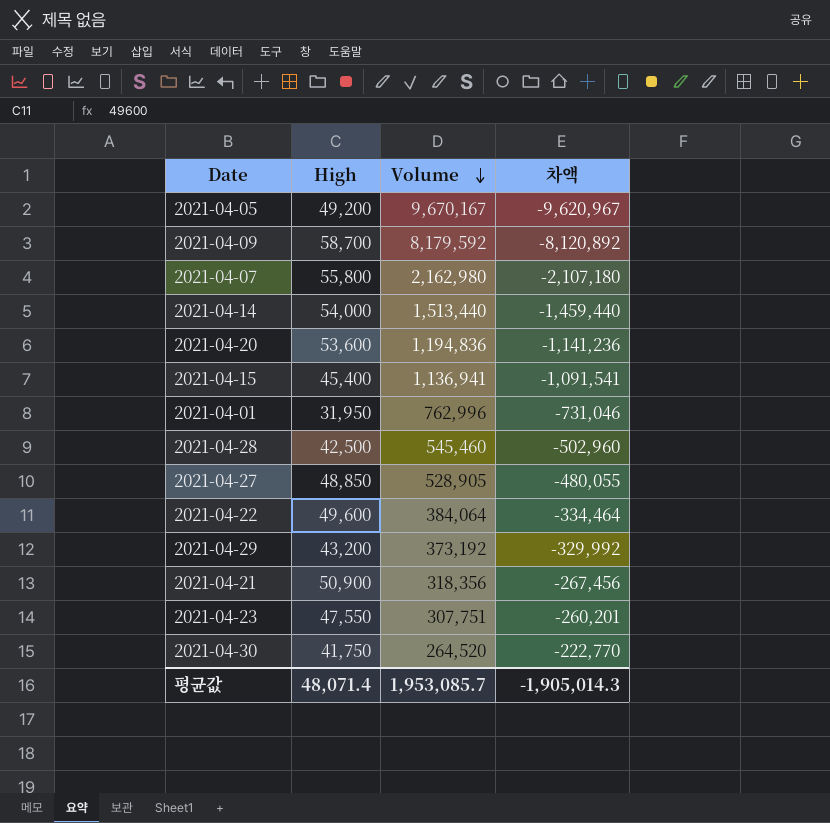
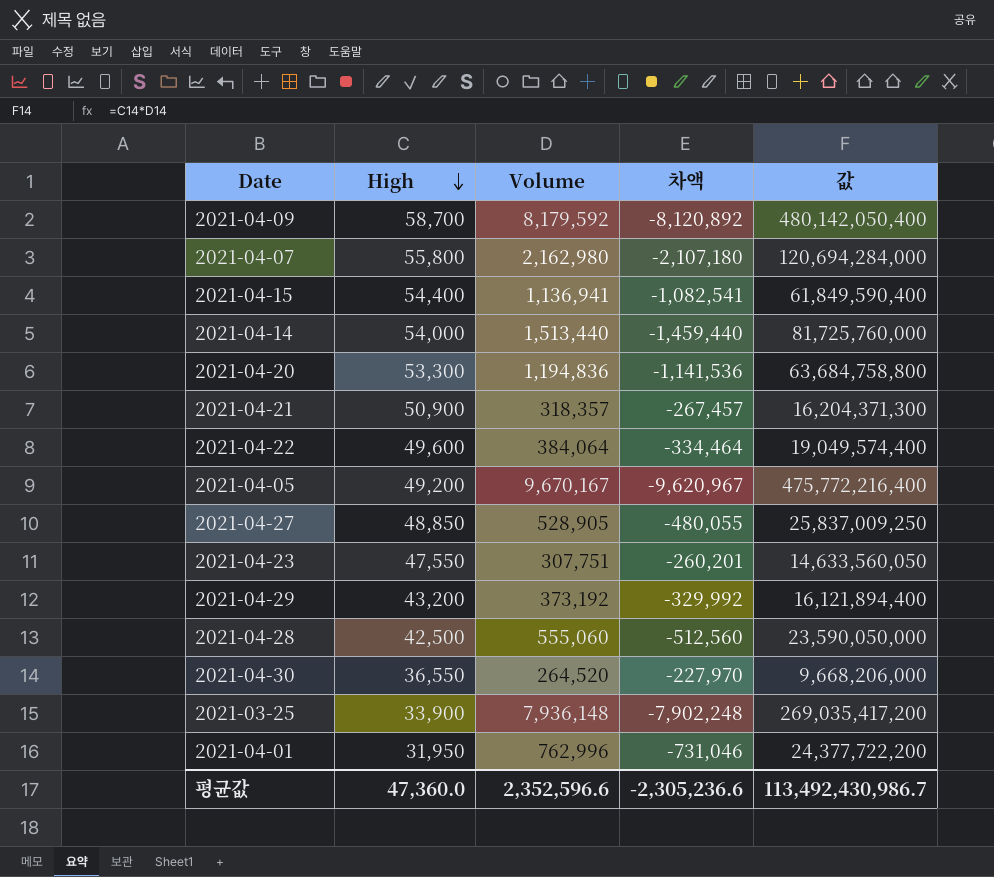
row order: Volume descending -> High descending
column 값 | formula: none -> [High] * [Volume]
2021-04-15 | High: 45,400 -> 54,400
2021-04-15 | 차액: -1,091,541 -> -1,082,541
2021-04-20 | High: 53,600 -> 53,300
2021-04-20 | 차액: -1,141,236 -> -1,141,536
2021-04-21 | Volume: 318,356 -> 318,357
2021-04-21 | 차액: -267,456 -> -267,457
2021-04-28 | Volume: 545,460 -> 555,060
2021-04-28 | 차액: -502,960 -> -512,560
2021-04-30 | High: 41,750 -> 36,550
2021-04-30 | 차액: -222,770 -> -227,970
row 2021-03-25: none -> 33,900 | 7,936,148 | -7,902,248 | 269,035,417,200
평균값 | High: 48,071.4 -> 47,360.0
평균값 | Volume: 1,953,085.7 -> 2,352,596.6
평균값 | 차액: -1,905,014.3 -> -2,305,236.6

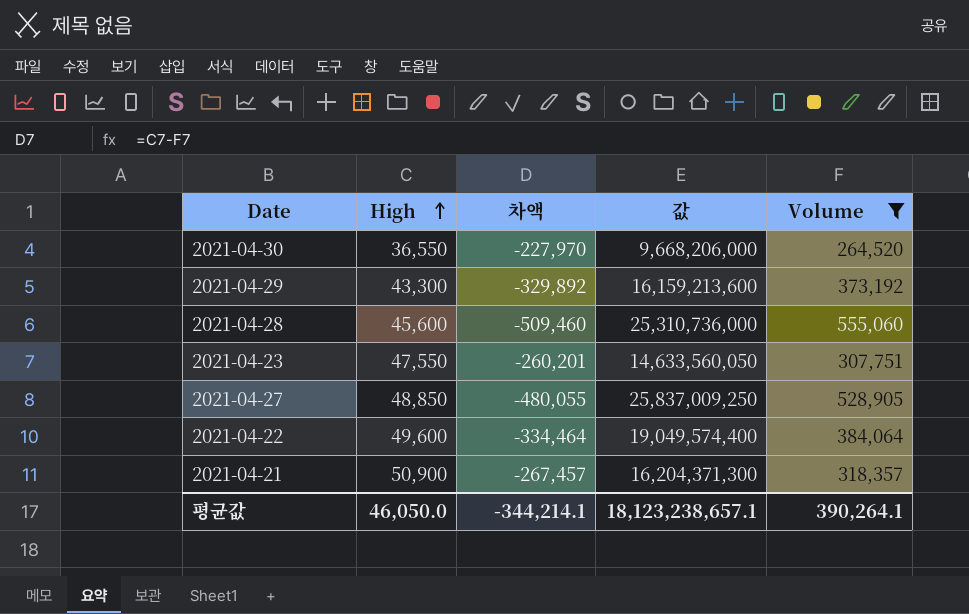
filter: none -> Volume <= 555,060
row order: High descending -> High ascending
column Volume | position: 3 -> 5
2021-04-29 | High: 43,200 -> 43,300
2021-04-29 | 차액: -329,992 -> -329,892
2021-04-29 | 값: 16,121,894,400 -> 16,159,213,600
2021-04-28 | High: 42,500 -> 45,600
2021-04-28 | 차액: -512,560 -> -509,460
2021-04-28 | 값: 23,590,050,000 -> 25,310,736,000
평균값 | High: 47,360.0 -> 46,050.0
평균값 | 차액: -2,305,236.6 -> -344,214.1
평균값 | 값: 113,492,430,986.7 -> 18,123,238,657.1
평균값 | Volume: 2,352,596.6 -> 390,264.1

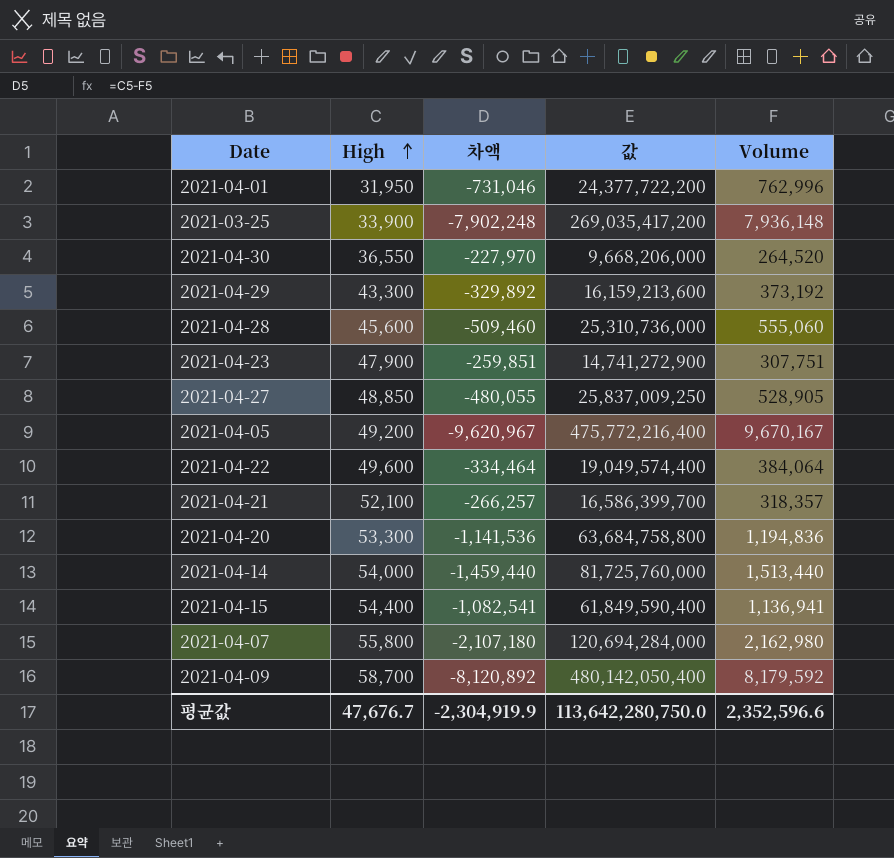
filter: Volume <= 555,060 -> none
2021-04-23 | High: 47,550 -> 47,900
2021-04-23 | 차액: -260,201 -> -259,851
2021-04-23 | 값: 14,633,560,050 -> 14,741,272,900
2021-04-21 | High: 50,900 -> 52,100
2021-04-21 | 차액: -267,457 -> -266,257
2021-04-21 | 값: 16,204,371,300 -> 16,586,399,700
평균값 | High: 46,050.0 -> 47,676.7
평균값 | 차액: -344,214.1 -> -2,304,919.9
평균값 | 값: 18,123,238,657.1 -> 113,642,280,750.0
평균값 | Volume: 390,264.1 -> 2,352,596.6

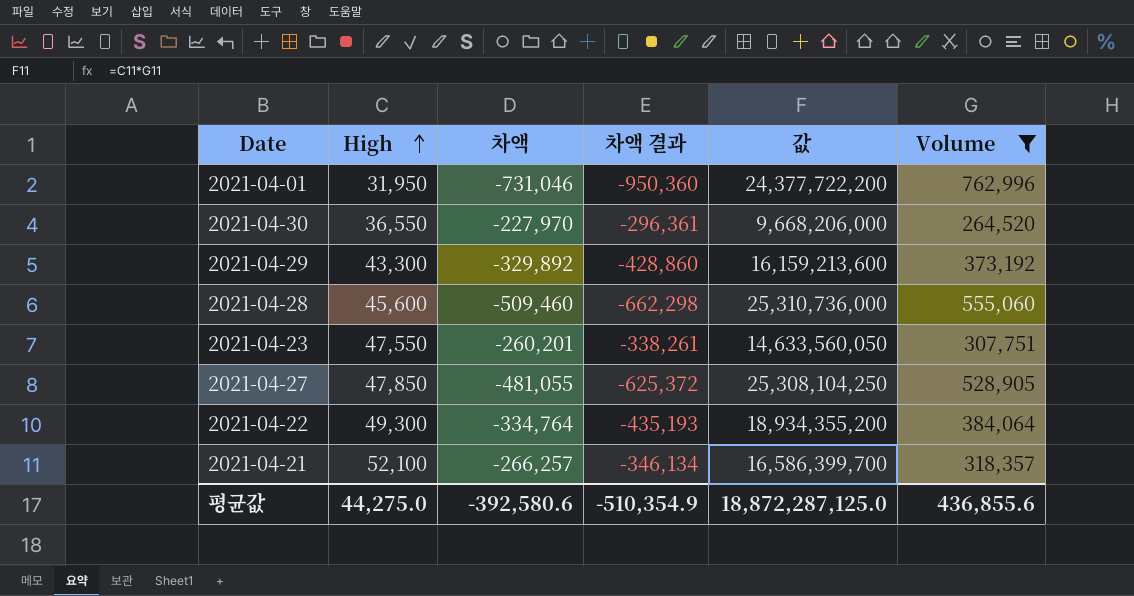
filter: none -> Volume <= 762,996
column 차액 결과 | formula: none -> [차액] * 1.3
2021-04-23 | High: 47,900 -> 47,550
2021-04-23 | 차액: -259,851 -> -260,201
2021-04-23 | 값: 14,741,272,900 -> 14,633,560,050
2021-04-27 | High: 48,850 -> 47,850
2021-04-27 | 차액: -480,055 -> -481,055
2021-04-27 | 값: 25,837,009,250 -> 25,308,104,250
2021-04-22 | High: 49,600 -> 49,300
2021-04-22 | 차액: -334,464 -> -334,764
2021-04-22 | 값: 19,049,574,400 -> 18,934,355,200
평균값 | High: 47,676.7 -> 44,275.0
평균값 | 차액: -2,304,919.9 -> -392,580.6
평균값 | 값: 113,642,280,750.0 -> 18,872,287,125.0
평균값 | Volume: 2,352,596.6 -> 436,855.6

